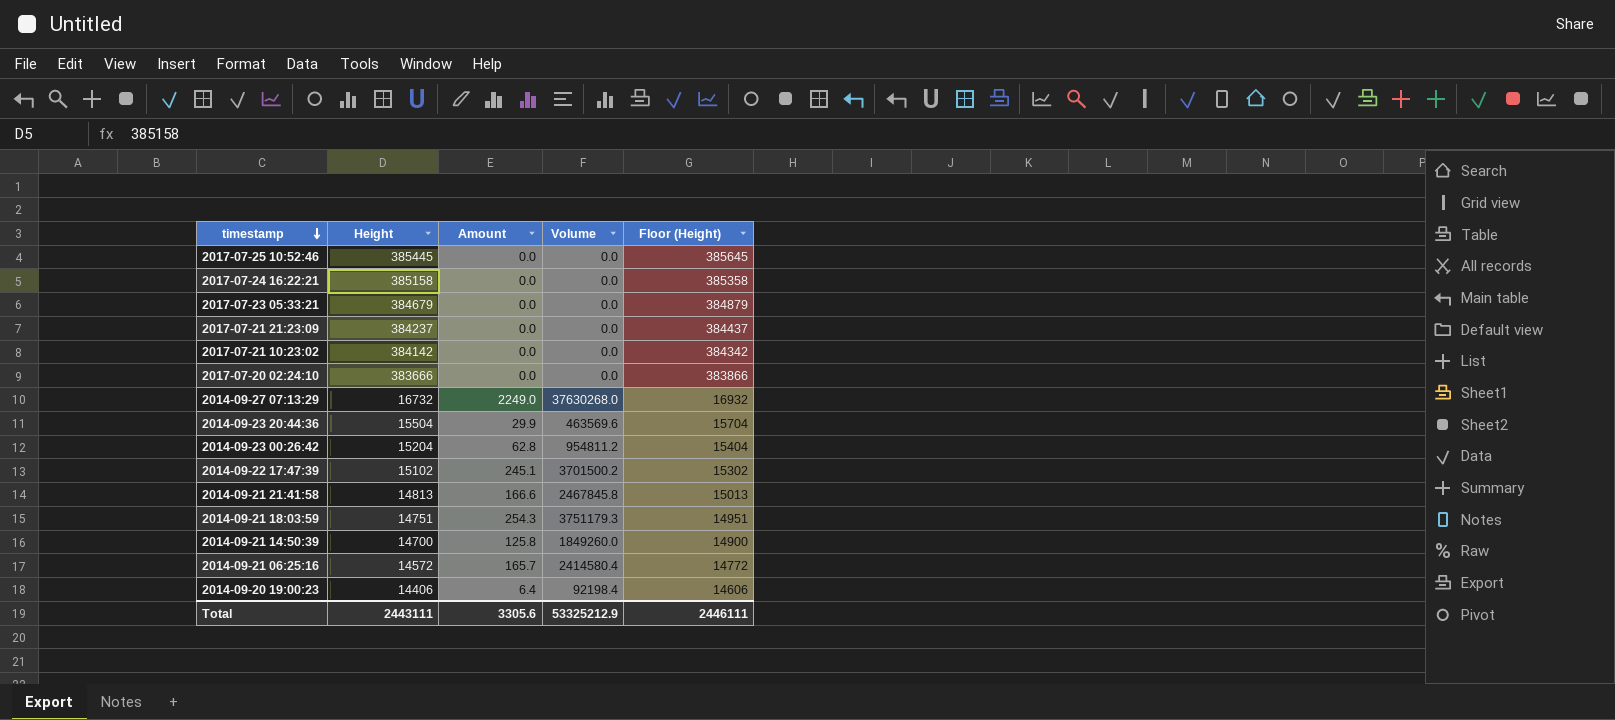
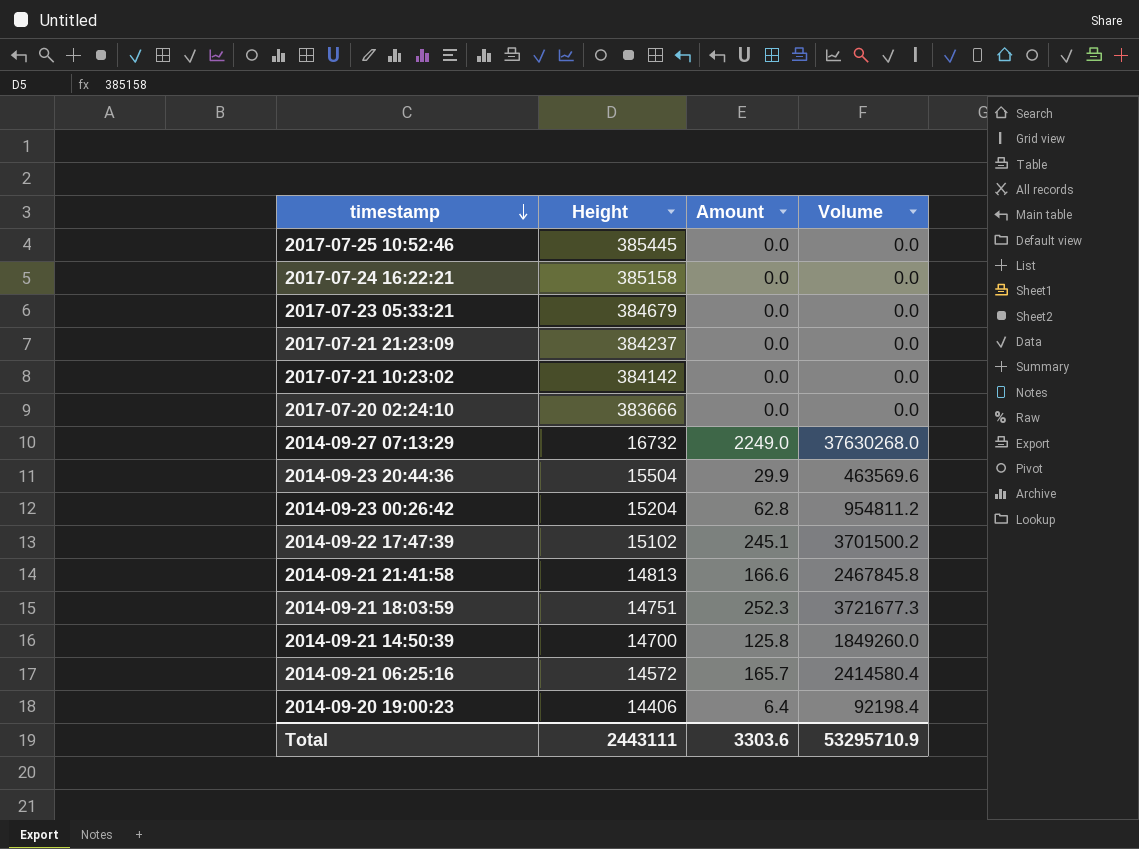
column Floor (Height) | formula: [Height] + 200 -> none
2014-09-21 18:03:59 | Amount: 254.3 -> 252.3
2014-09-21 18:03:59 | Volume: 3751179.3 -> 3721677.3
Total | Amount: 3305.6 -> 3303.6
Total | Volume: 53325212.9 -> 53295710.9

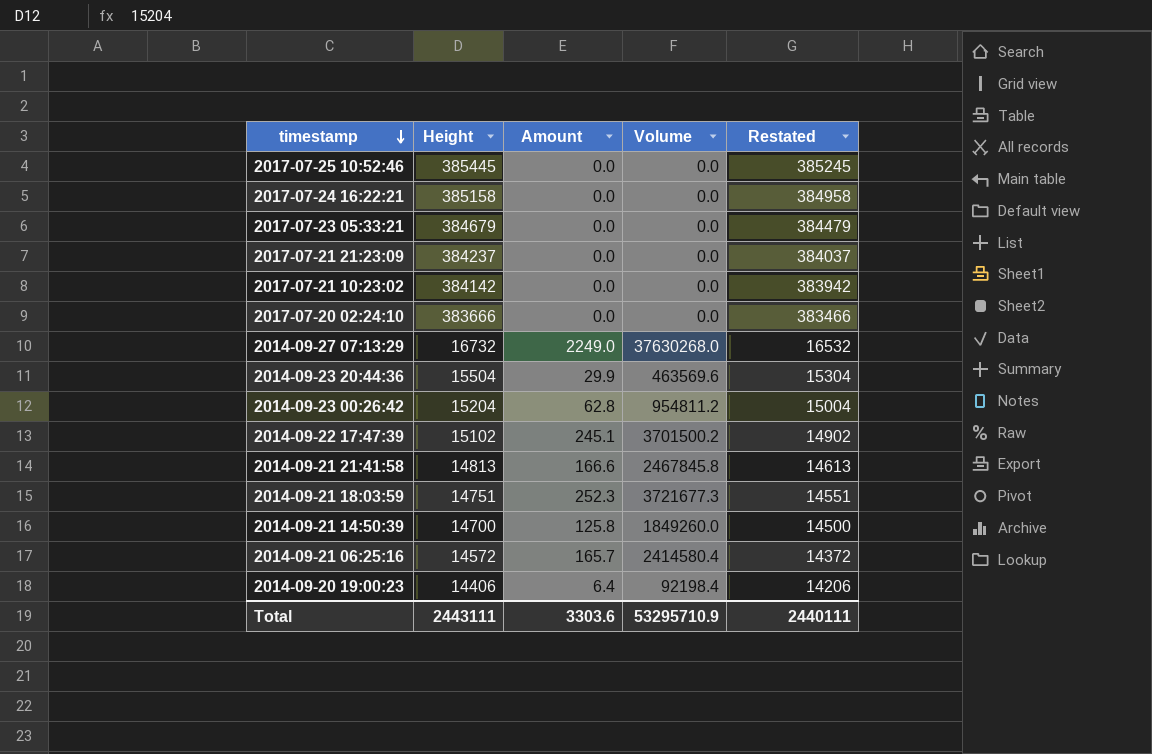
column Restated | formula: none -> [Height] - 200

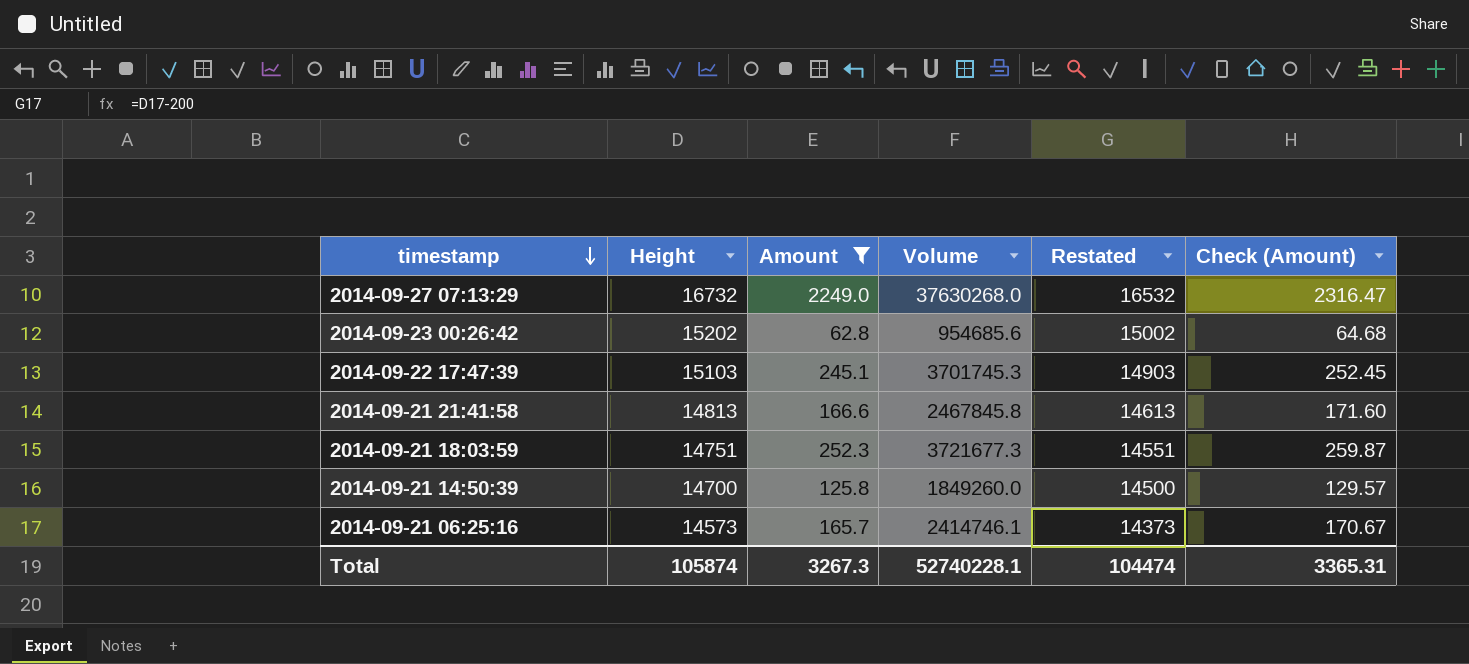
filter: none -> Amount >= 62.8
column Check (Amount) | formula: none -> [Amount] * 1.03
2014-09-23 00:26:42 | Height: 15204 -> 15202
2014-09-23 00:26:42 | Volume: 954811.2 -> 954685.6
2014-09-23 00:26:42 | Restated: 15004 -> 15002
2014-09-22 17:47:39 | Height: 15102 -> 15103
2014-09-22 17:47:39 | Volume: 3701500.2 -> 3701745.3
2014-09-22 17:47:39 | Restated: 14902 -> 14903
2014-09-21 06:25:16 | Height: 14572 -> 14573
2014-09-21 06:25:16 | Volume: 2414580.4 -> 2414746.1
2014-09-21 06:25:16 | Restated: 14372 -> 14373
Total | Height: 2443111 -> 105874
Total | Amount: 3303.6 -> 3267.3
Total | Volume: 53295710.9 -> 52740228.1
Total | Restated: 2440111 -> 104474

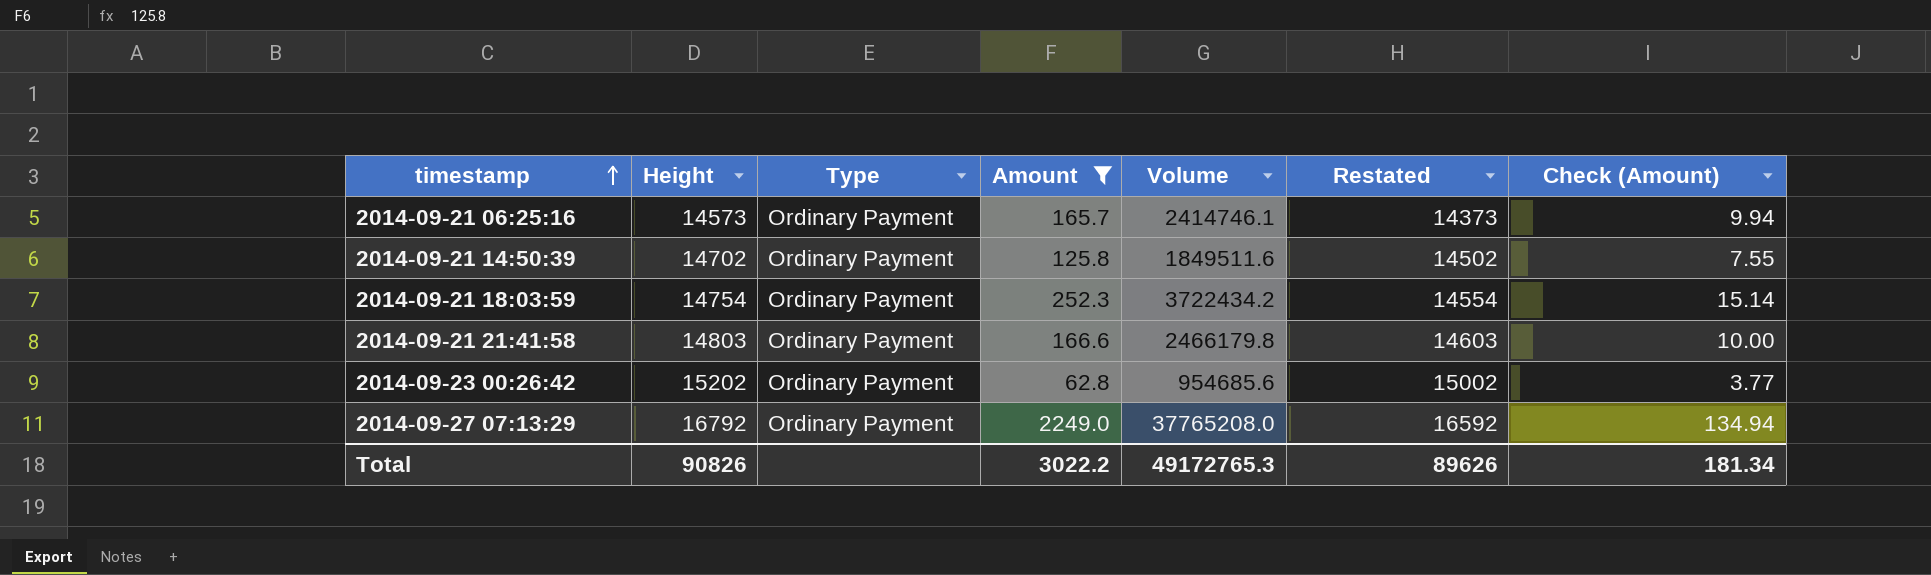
row order: timestamp descending -> timestamp ascending
column Type | position: none -> 3
column Check (Amount) | formula: [Amount] * 1.03 -> [Amount] * 0.06
row 2014-09-22 17:47:39: 15103 | 245.1 | 3701745.3 | 14903 | 252.45 -> none
2014-09-21 14:50:39 | Height: 14700 -> 14702
2014-09-21 14:50:39 | Volume: 1849260.0 -> 1849511.6
2014-09-21 14:50:39 | Restated: 14500 -> 14502
2014-09-21 18:03:59 | Height: 14751 -> 14754
2014-09-21 18:03:59 | Volume: 3721677.3 -> 3722434.2
2014-09-21 18:03:59 | Restated: 14551 -> 14554
2014-09-21 21:41:58 | Height: 14813 -> 14803
2014-09-21 21:41:58 | Volume: 2467845.8 -> 2466179.8
2014-09-21 21:41:58 | Restated: 14613 -> 14603
2014-09-27 07:13:29 | Height: 16732 -> 16792
2014-09-27 07:13:29 | Volume: 37630268.0 -> 37765208.0
2014-09-27 07:13:29 | Restated: 16532 -> 16592
Total | Height: 105874 -> 90826
Total | Amount: 3267.3 -> 3022.2
Total | Volume: 52740228.1 -> 49172765.3
Total | Restated: 104474 -> 89626
Total | Check (Amount): 3365.31 -> 181.34

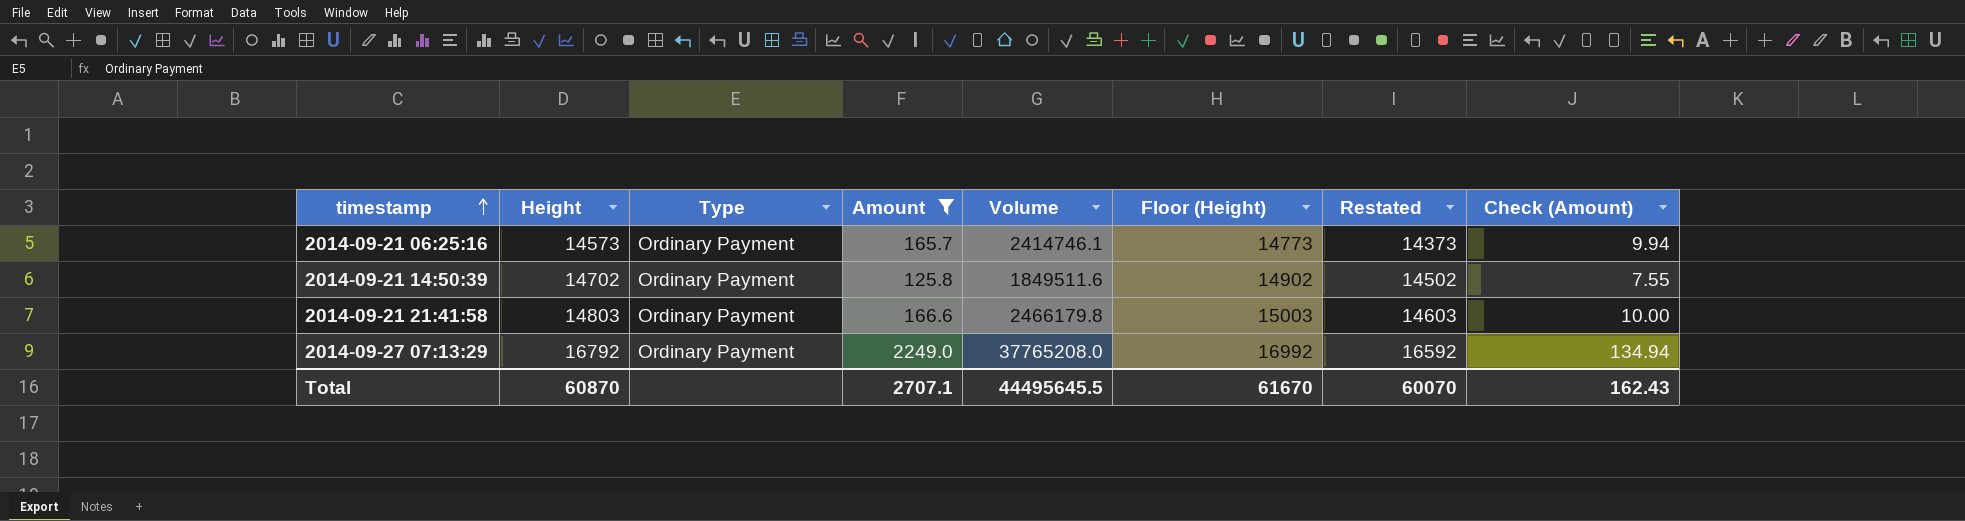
column Floor (Height) | formula: none -> [Height] + 200
row 2014-09-21 18:03:59: 14754 | Ordinary Payment | 252.3 | 3722434.2 | 14554 | 15.14 -> none
row 2014-09-23 00:26:42: 15202 | Ordinary Payment | 62.8 | 954685.6 | 15002 | 3.77 -> none
Total | Height: 90826 -> 60870
Total | Amount: 3022.2 -> 2707.1
Total | Volume: 49172765.3 -> 44495645.5
Total | Restated: 89626 -> 60070
Total | Check (Amount): 181.34 -> 162.43

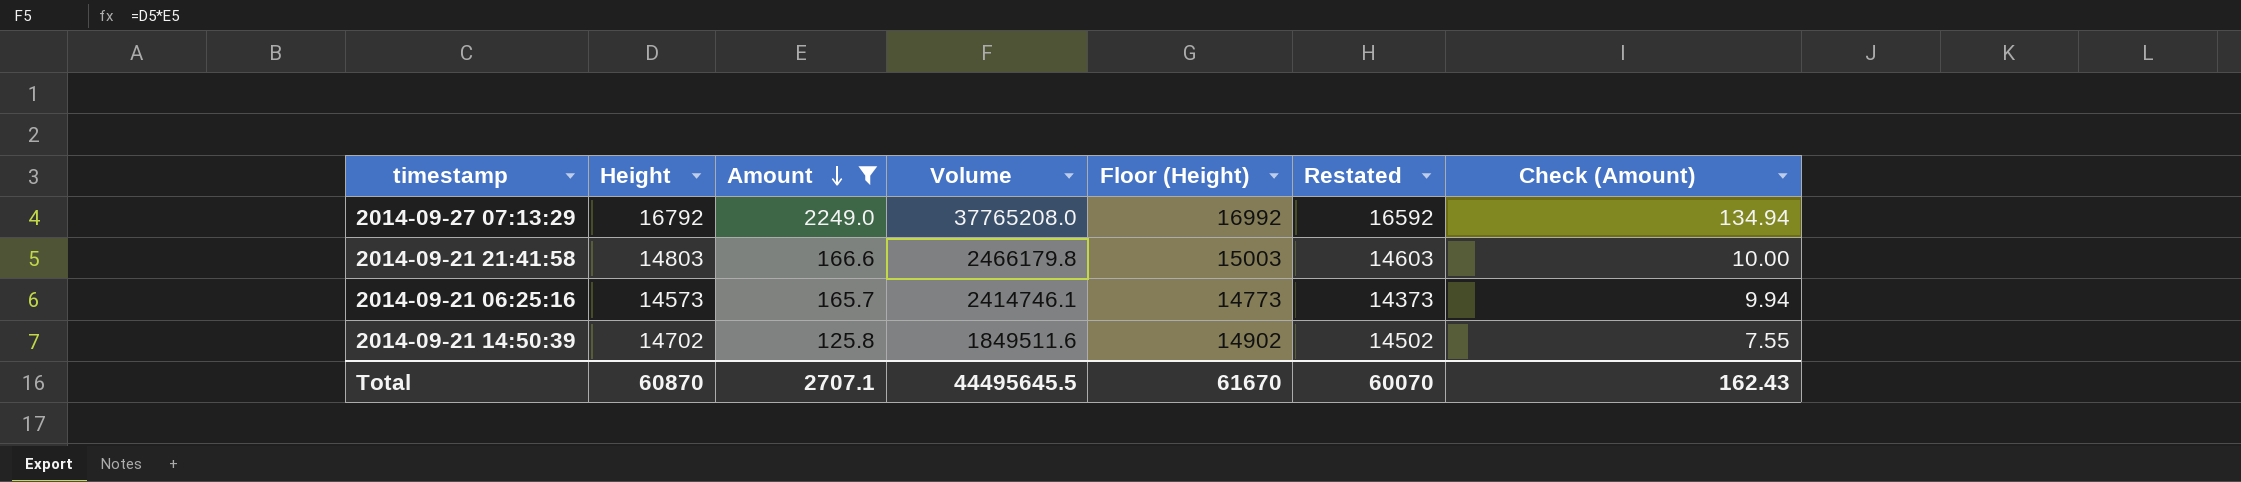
row order: timestamp ascending -> Amount descending
column Type | position: 3 -> none

